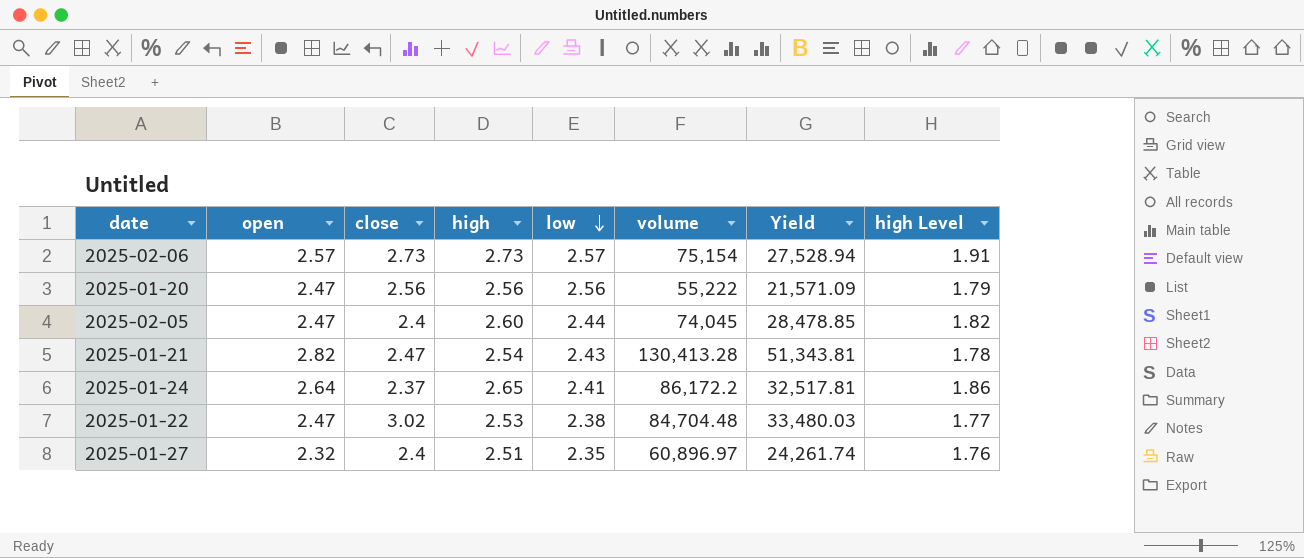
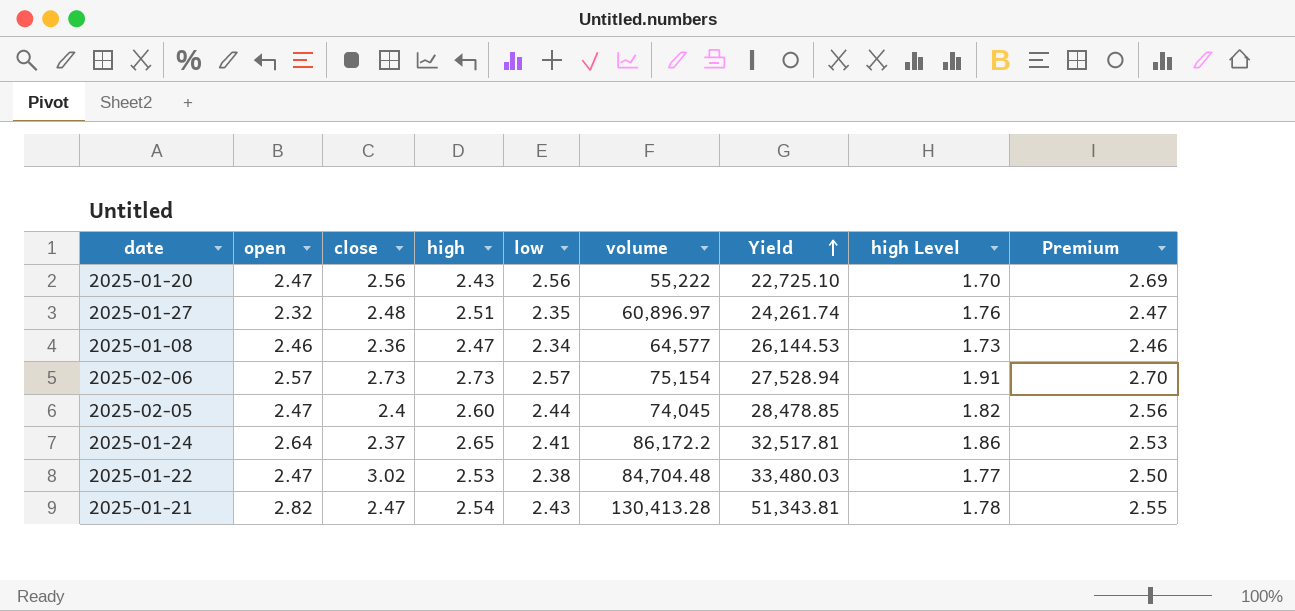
row order: low descending -> Yield ascending
column Premium | formula: none -> [low] * 1.05
2025-01-20 | high: 2.56 -> 2.43
2025-01-20 | Yield: 21,571.09 -> 22,725.10
2025-01-20 | high Level: 1.79 -> 1.70
2025-01-27 | close: 2.4 -> 2.48
row 2025-01-08: none -> 2.46 | 2.36 | 2.47 | 2.34 | 64,577 | 26,144.53 | 1.73 | 2.46

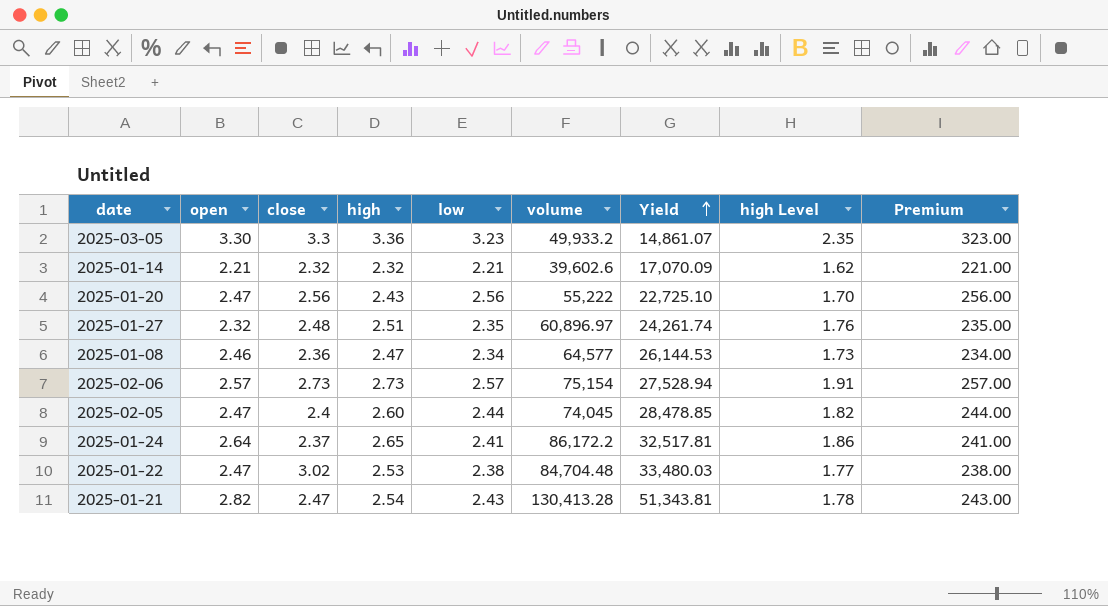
column Premium | formula: [low] * 1.05 -> [low] * 100
row 2025-03-05: none -> 3.30 | 3.3 | 3.36 | 3.23 | 49,933.2 | 14,861.07 | 2.35 | 323.00
row 2025-01-14: none -> 2.21 | 2.32 | 2.32 | 2.21 | 39,602.6 | 17,070.09 | 1.62 | 221.00

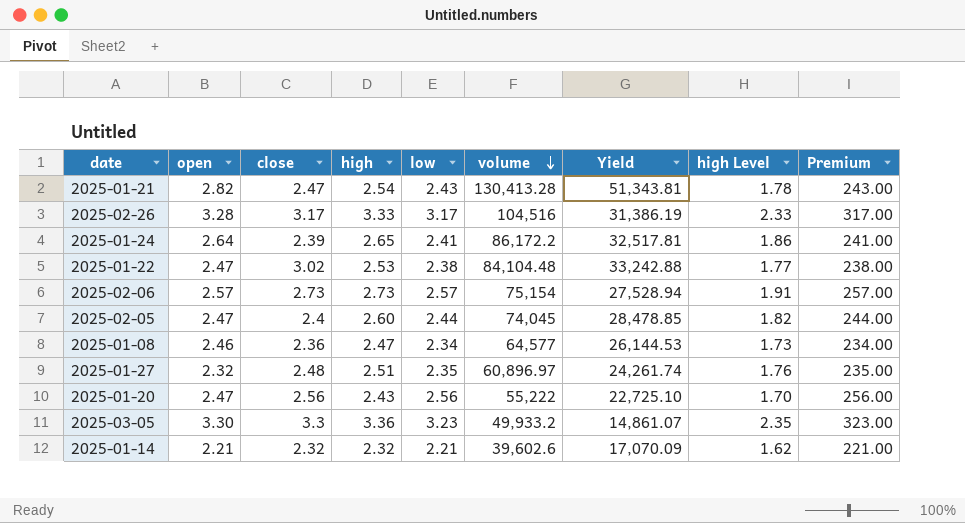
row order: Yield ascending -> volume descending
row 2025-02-26: none -> 3.28 | 3.17 | 3.33 | 3.17 | 104,516 | 31,386.19 | 2.33 | 317.00
2025-01-24 | close: 2.37 -> 2.39
2025-01-22 | volume: 84,704.48 -> 84,104.48
2025-01-22 | Yield: 33,480.03 -> 33,242.88

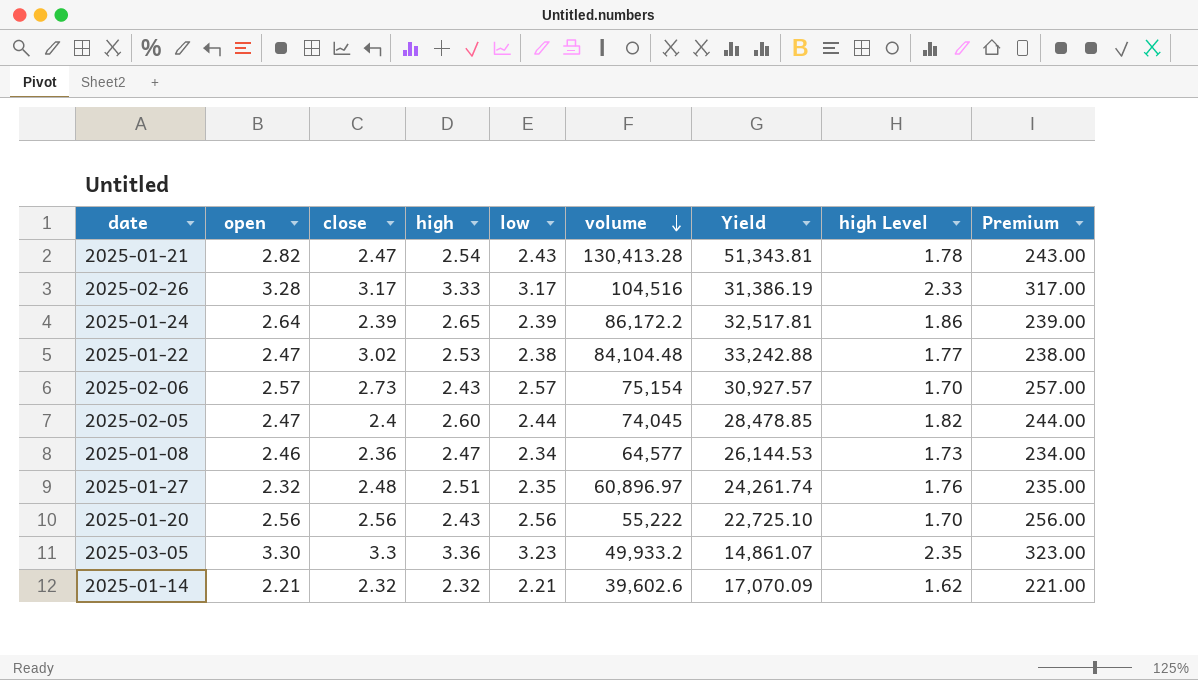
2025-01-24 | low: 2.41 -> 2.39
2025-01-24 | Premium: 241.00 -> 239.00
2025-02-06 | high: 2.73 -> 2.43
2025-02-06 | Yield: 27,528.94 -> 30,927.57
2025-02-06 | high Level: 1.91 -> 1.70
2025-01-20 | open: 2.47 -> 2.56

